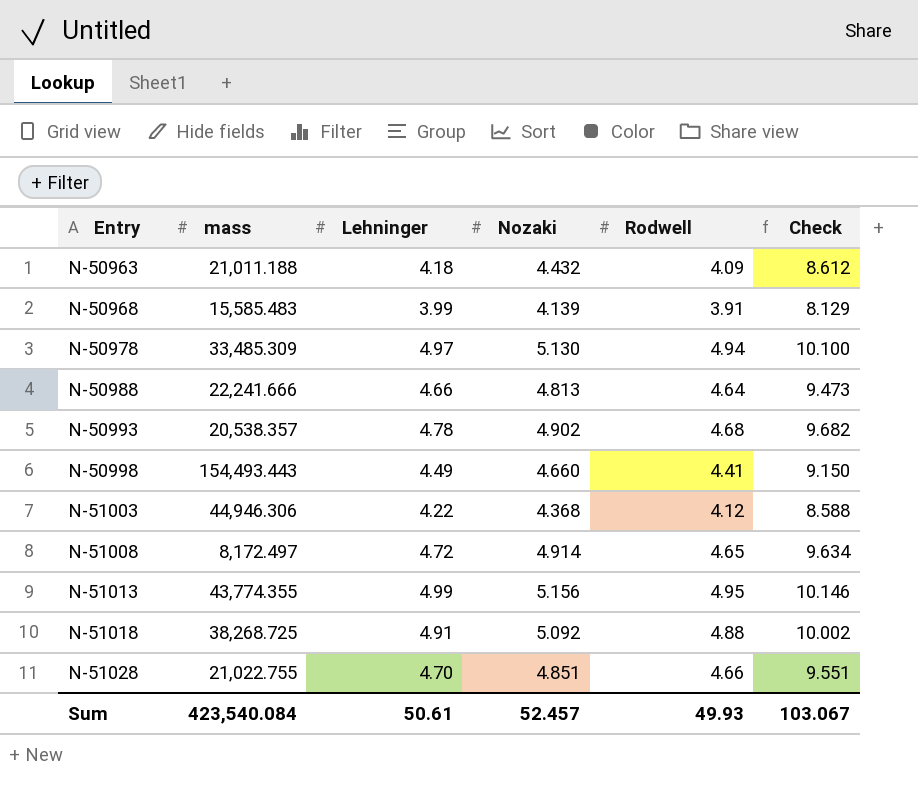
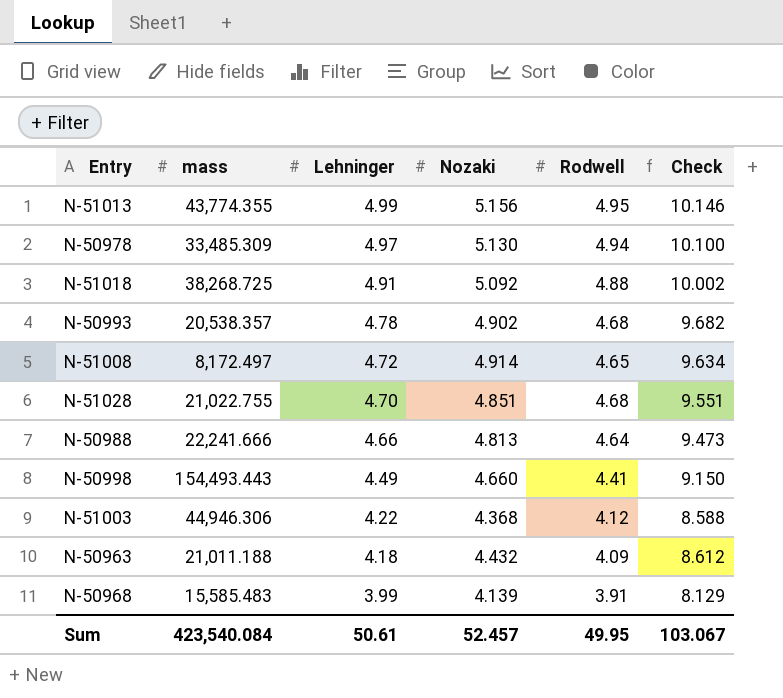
row order: Entry ascending -> Lehninger descending
N-51028 | Rodwell: 4.66 -> 4.68
Sum | Rodwell: 49.93 -> 49.95

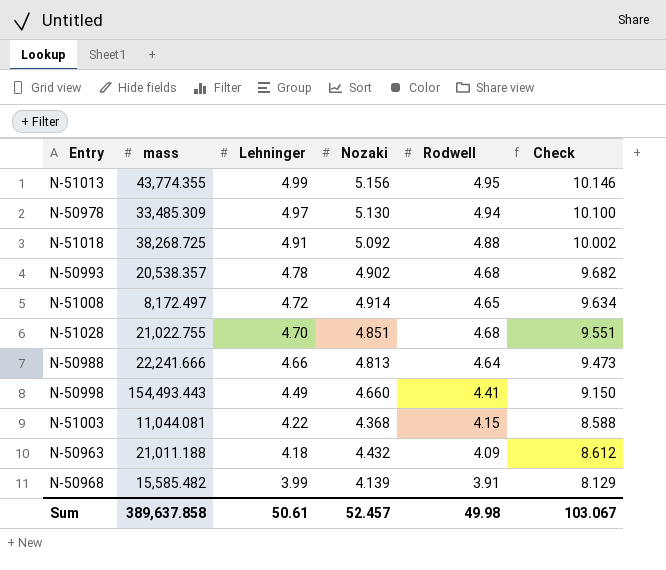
N-51003 | mass: 44,946.306 -> 11,044.081
N-51003 | Rodwell: 4.12 -> 4.15
N-50968 | mass: 15,585.483 -> 15,585.482
Sum | mass: 423,540.084 -> 389,637.858
Sum | Rodwell: 49.95 -> 49.98

